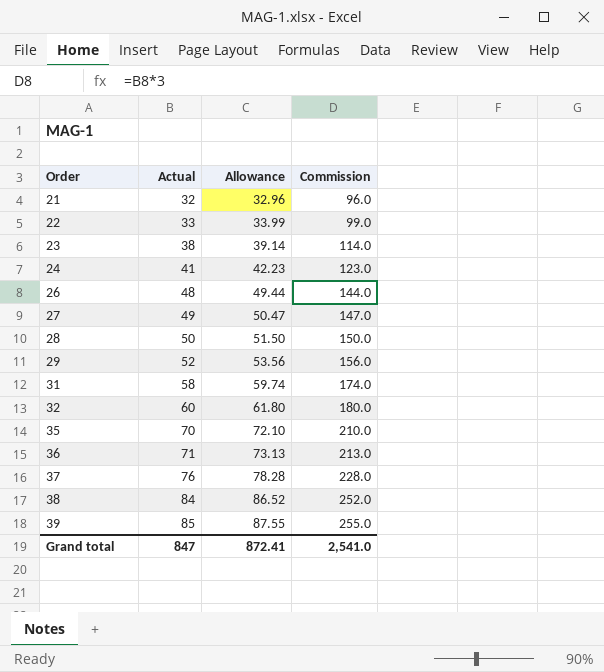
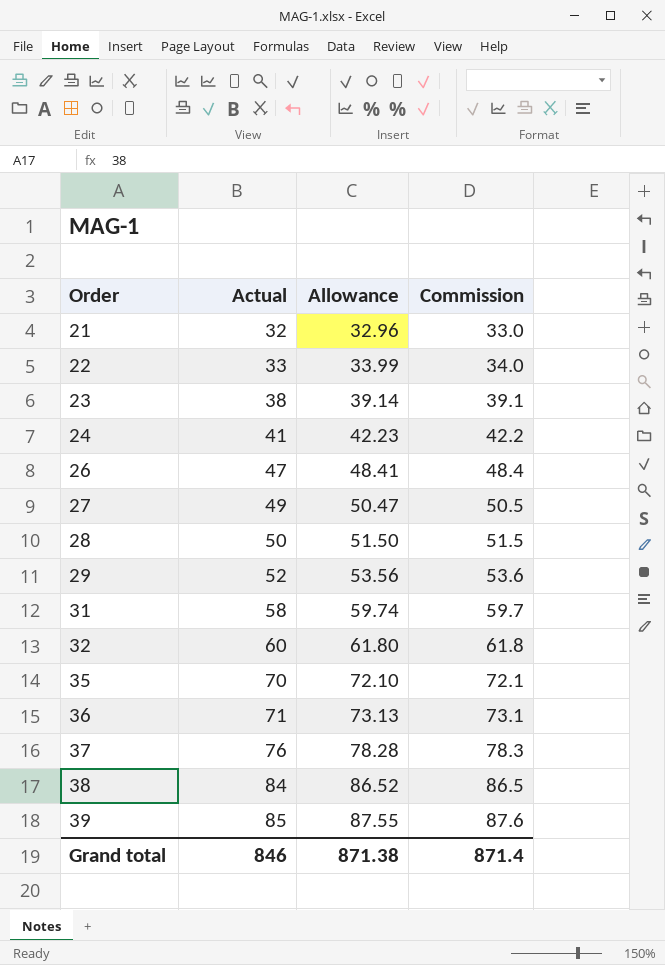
column Commission | formula: [Actual] * 3 -> [Actual] * 1.03
26 | Actual: 48 -> 47
26 | Allowance: 49.44 -> 48.41
Grand total | Actual: 847 -> 846
Grand total | Allowance: 872.41 -> 871.38
Grand total | Commission: 2,541.0 -> 871.4

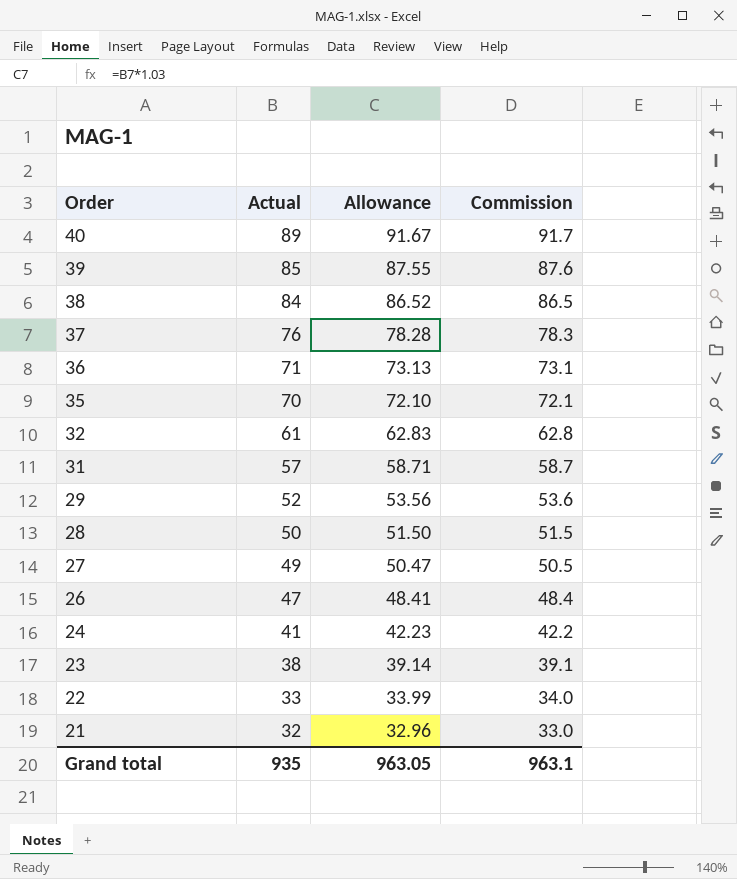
row order: Order ascending -> Order descending
row 40: none -> 89 | 91.67 | 91.7
32 | Actual: 60 -> 61
32 | Allowance: 61.80 -> 62.83
32 | Commission: 61.8 -> 62.8
31 | Actual: 58 -> 57
31 | Allowance: 59.74 -> 58.71
31 | Commission: 59.7 -> 58.7
Grand total | Actual: 846 -> 935
Grand total | Allowance: 871.38 -> 963.05
Grand total | Commission: 871.4 -> 963.1

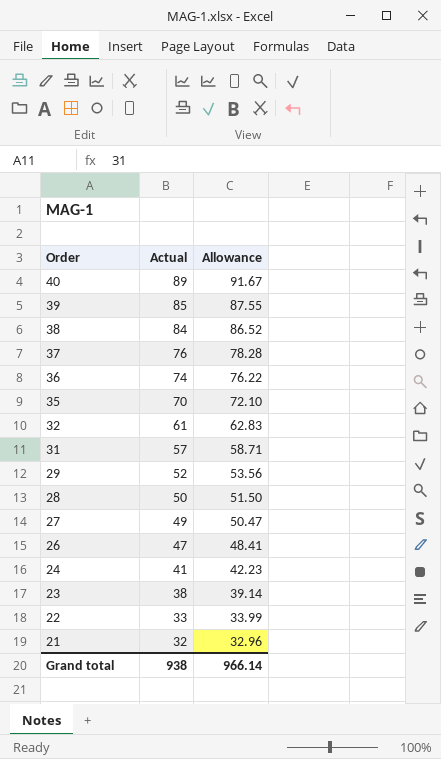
column Commission | formula: [Actual] * 1.03 -> none
36 | Actual: 71 -> 74
36 | Allowance: 73.13 -> 76.22
Grand total | Actual: 935 -> 938
Grand total | Allowance: 963.05 -> 966.14

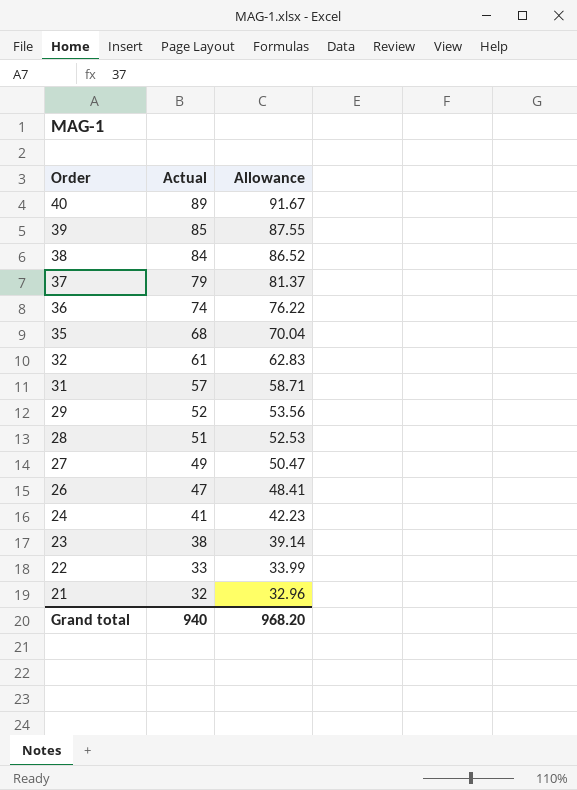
37 | Actual: 76 -> 79
37 | Allowance: 78.28 -> 81.37
35 | Actual: 70 -> 68
35 | Allowance: 72.10 -> 70.04
28 | Actual: 50 -> 51
28 | Allowance: 51.50 -> 52.53
Grand total | Actual: 938 -> 940
Grand total | Allowance: 966.14 -> 968.20

